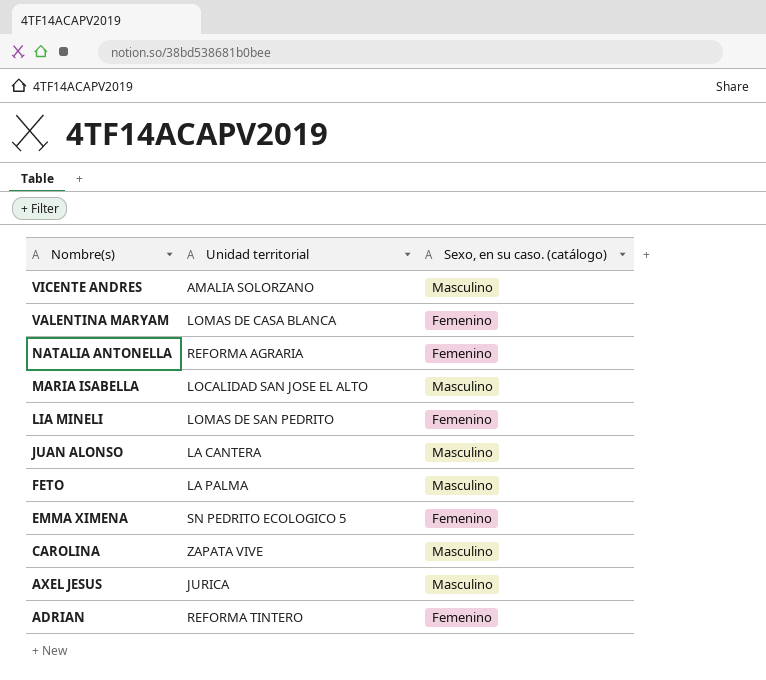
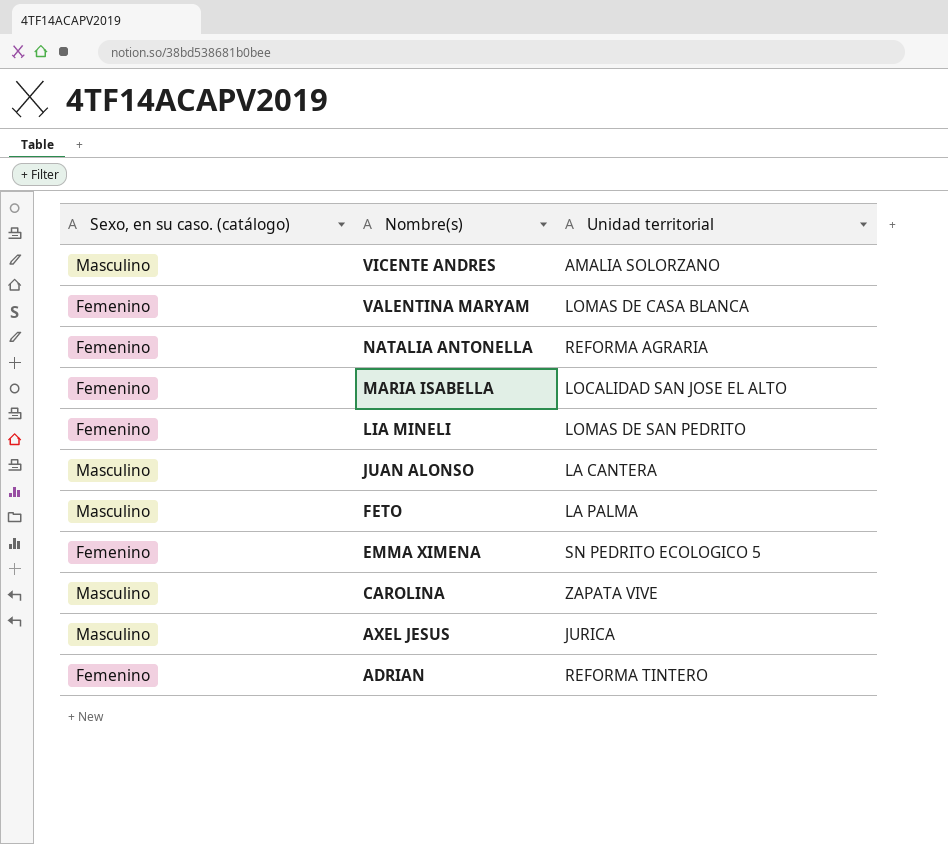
column Sexo, en su caso. (catálogo) | position: 3 -> 1
MARIA ISABELLA | Sexo, en su caso. (catálogo): Masculino -> Femenino

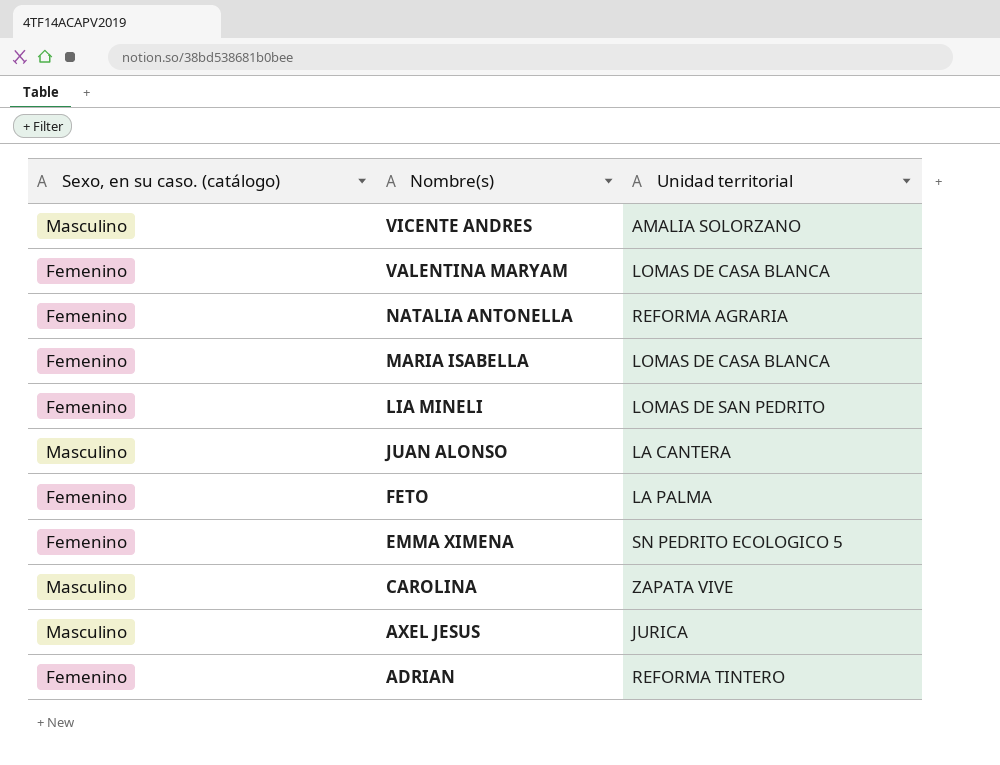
MARIA ISABELLA | Unidad territorial: LOCALIDAD SAN JOSE EL ALTO -> LOMAS DE CASA BLANCA
FETO | Sexo, en su caso. (catálogo): Masculino -> Femenino

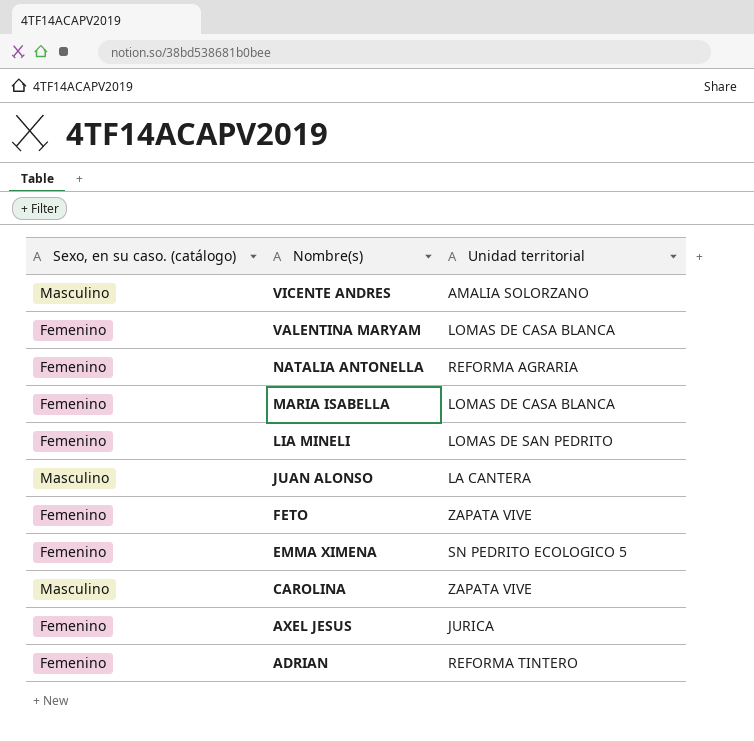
FETO | Unidad territorial: LA PALMA -> ZAPATA VIVE
AXEL JESUS | Sexo, en su caso. (catálogo): Masculino -> Femenino

